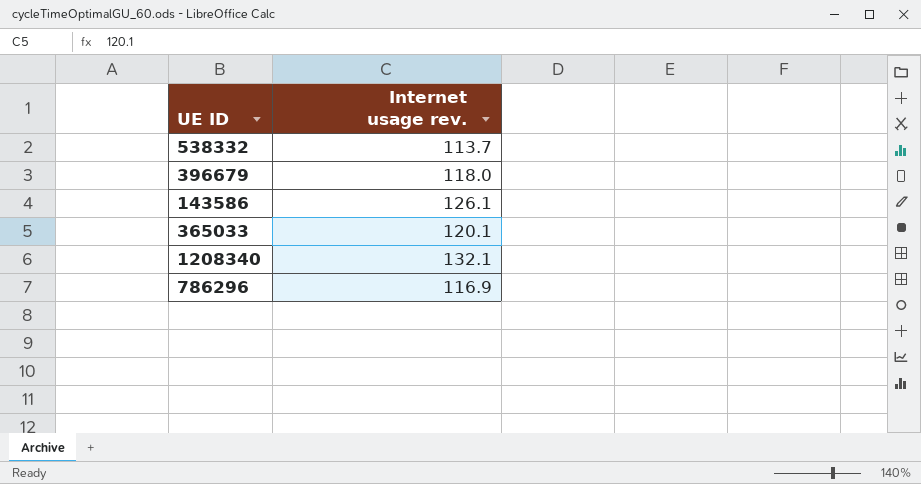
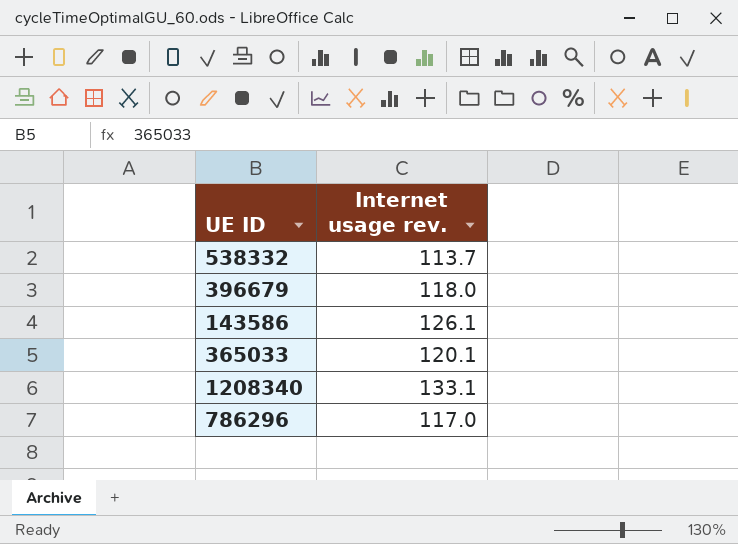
1208340 | Internet usage rev.: 132.1 -> 133.1
786296 | Internet usage rev.: 116.9 -> 117.0

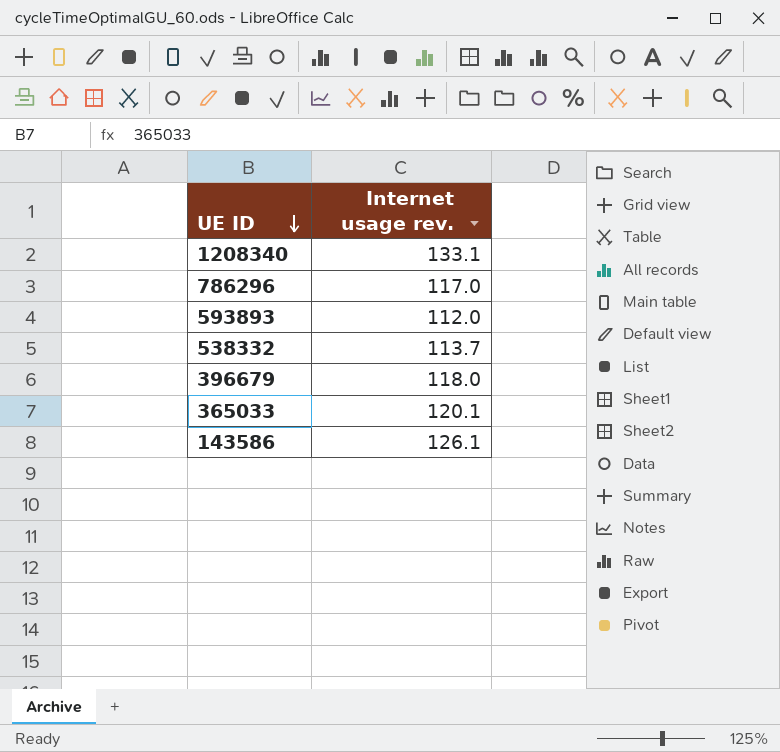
row order: none -> UE ID descending
row 593893: none -> 112.0

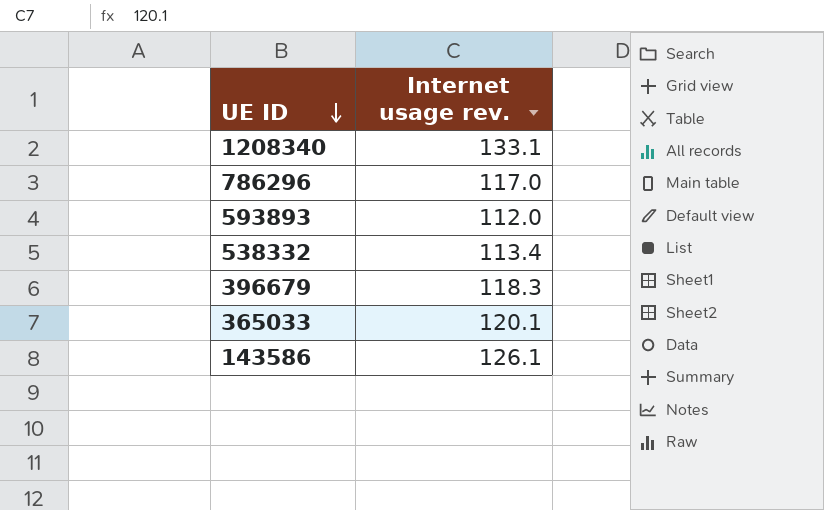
538332 | Internet usage rev.: 113.7 -> 113.4
396679 | Internet usage rev.: 118.0 -> 118.3

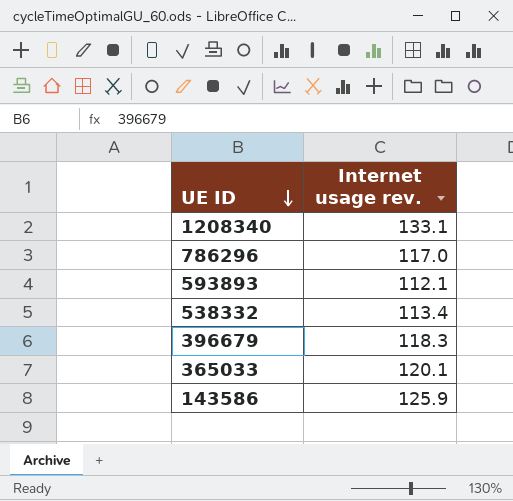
593893 | Internet usage rev.: 112.0 -> 112.1
143586 | Internet usage rev.: 126.1 -> 125.9

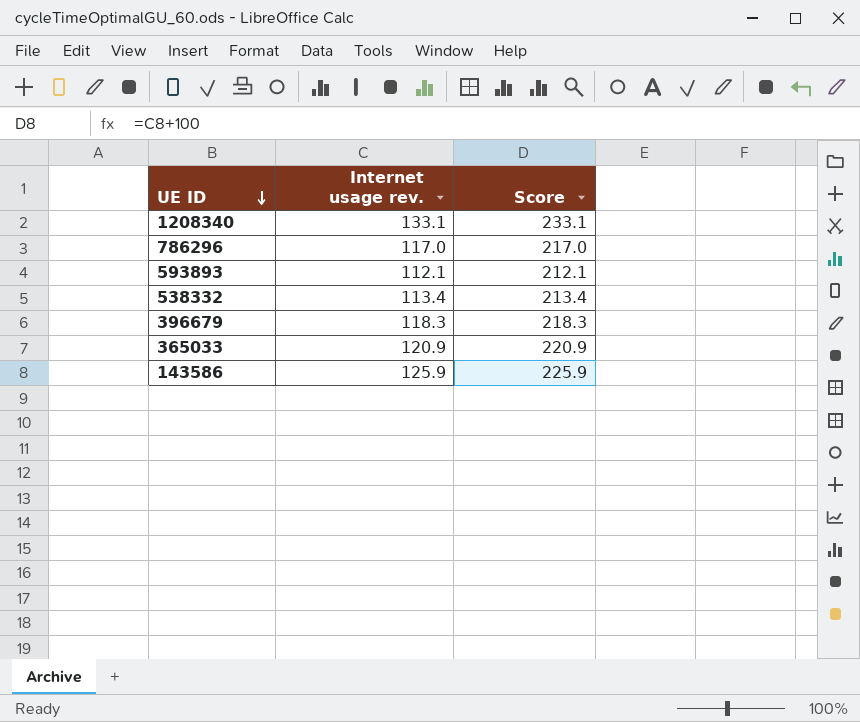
column Score | formula: none -> [Internet usage rev.] + 100
365033 | Internet usage rev.: 120.1 -> 120.9

